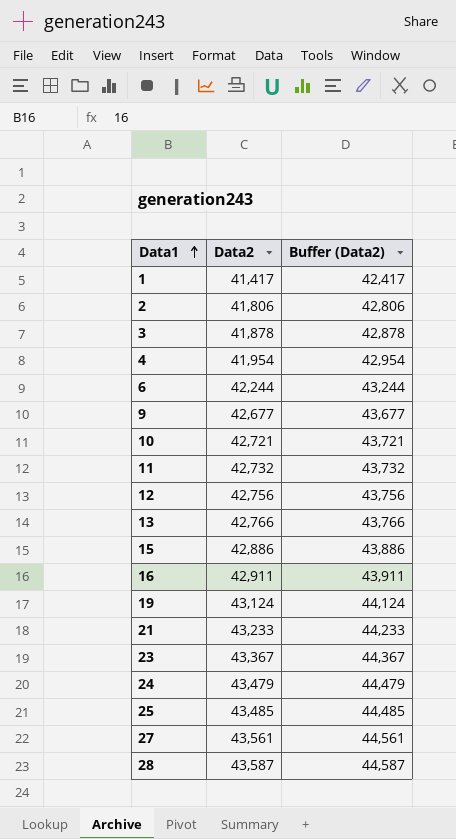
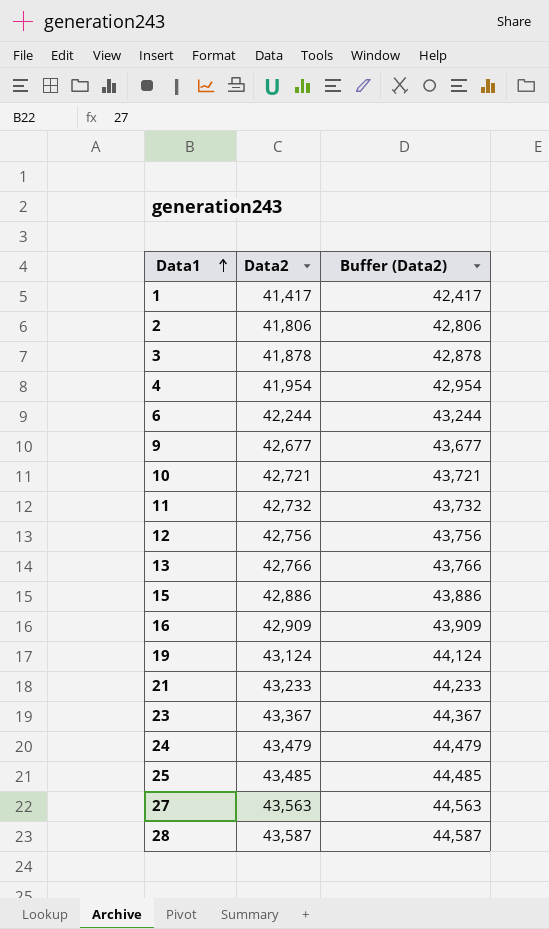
16 | Data2: 42,911 -> 42,909
16 | Buffer (Data2): 43,911 -> 43,909
27 | Data2: 43,561 -> 43,563
27 | Buffer (Data2): 44,561 -> 44,563

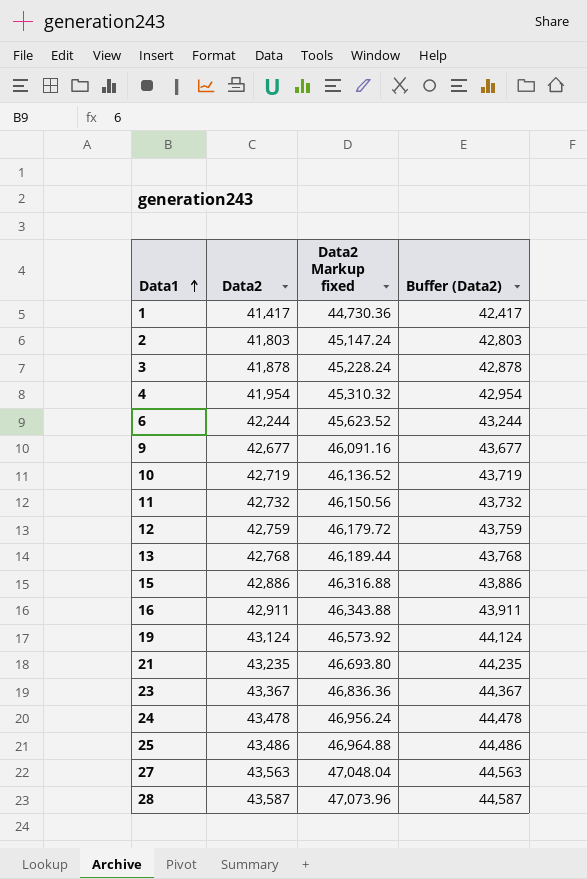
column Data2 Markup fixed | formula: none -> [Data2] * 1.08
2 | Data2: 41,806 -> 41,803
2 | Buffer (Data2): 42,806 -> 42,803
10 | Data2: 42,721 -> 42,719
10 | Buffer (Data2): 43,721 -> 43,719
12 | Data2: 42,756 -> 42,759
12 | Buffer (Data2): 43,756 -> 43,759
13 | Data2: 42,766 -> 42,768
13 | Buffer (Data2): 43,766 -> 43,768
16 | Data2: 42,909 -> 42,911
16 | Buffer (Data2): 43,909 -> 43,911
21 | Data2: 43,233 -> 43,235
21 | Buffer (Data2): 44,233 -> 44,235
24 | Data2: 43,479 -> 43,478
24 | Buffer (Data2): 44,479 -> 44,478
25 | Data2: 43,485 -> 43,486
25 | Buffer (Data2): 44,485 -> 44,486

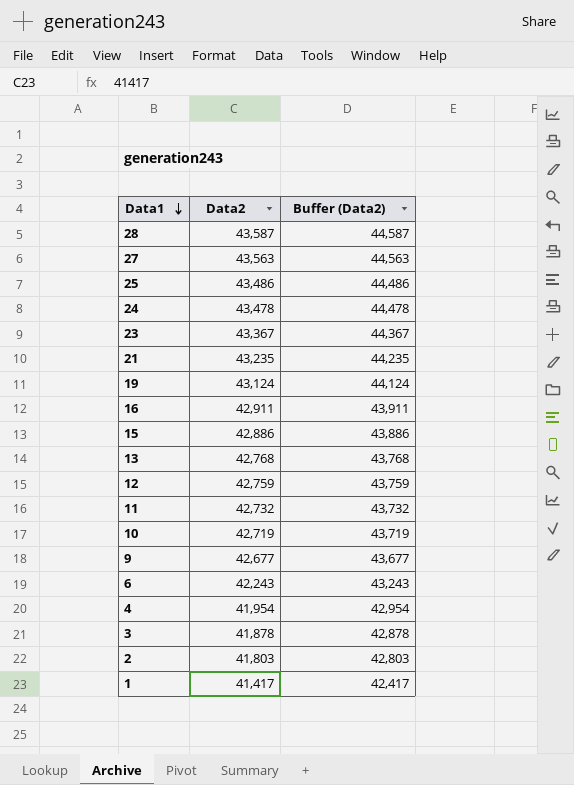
row order: Data1 ascending -> Data1 descending
column Data2 Markup fixed | formula: [Data2] * 1.08 -> none
6 | Data2: 42,244 -> 42,243
6 | Buffer (Data2): 43,244 -> 43,243

